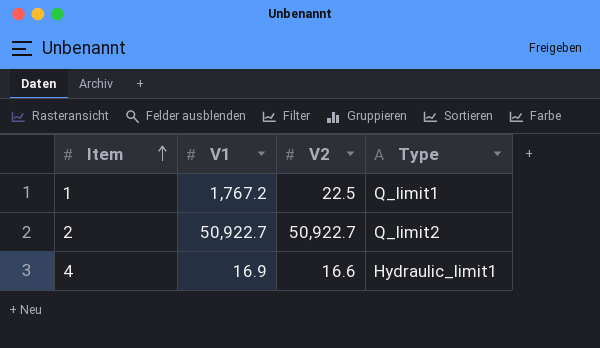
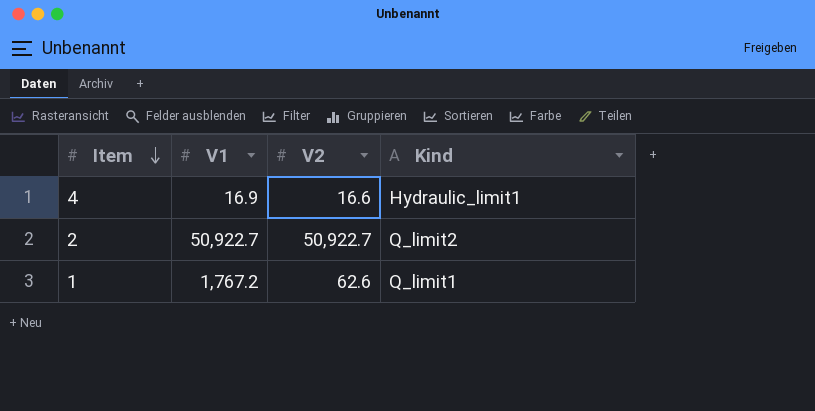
row order: Item ascending -> Item descending
column name: Type -> Kind
1 | V2: 22.5 -> 62.6

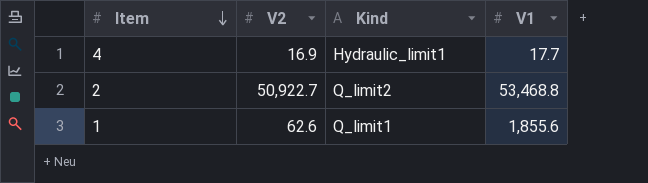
column V1 | position: 2 -> 4
4 | V2: 16.6 -> 16.9
4 | V1: 16.9 -> 17.7
2 | V1: 50,922.7 -> 53,468.8
1 | V1: 1,767.2 -> 1,855.6

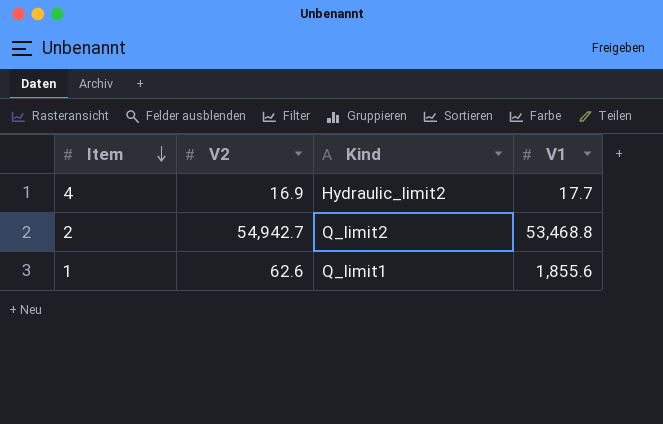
4 | Kind: Hydraulic_limit1 -> Hydraulic_limit2
2 | V2: 50,922.7 -> 54,942.7

